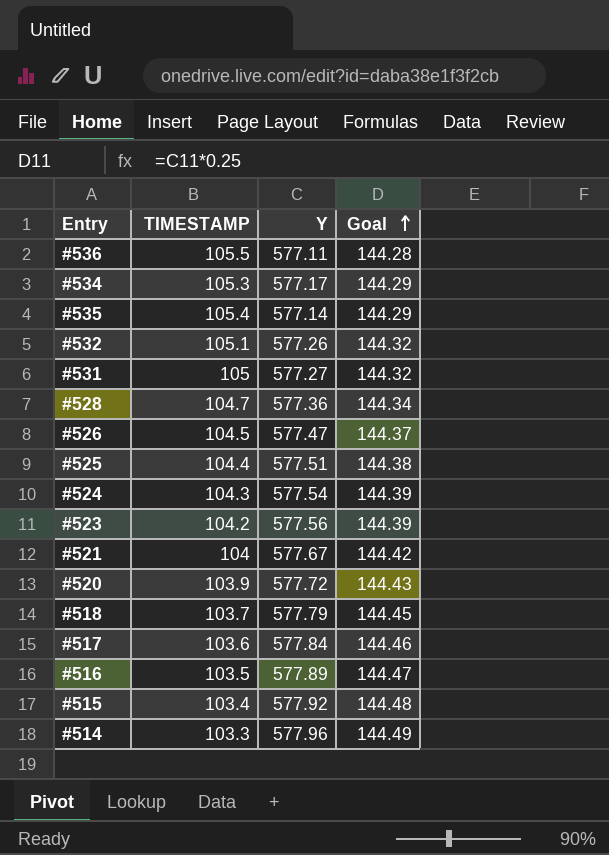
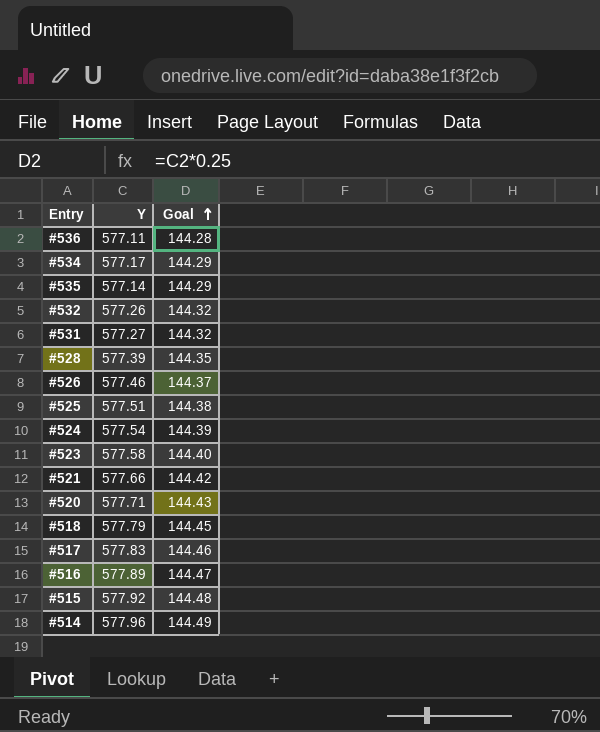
column TIMESTAMP | position: 2 -> none
#528 | Y: 577.36 -> 577.39
#528 | Goal: 144.34 -> 144.35
#526 | Y: 577.47 -> 577.46
#523 | Y: 577.56 -> 577.58
#523 | Goal: 144.39 -> 144.40
#521 | Y: 577.67 -> 577.66
#520 | Y: 577.72 -> 577.71
#517 | Y: 577.84 -> 577.83

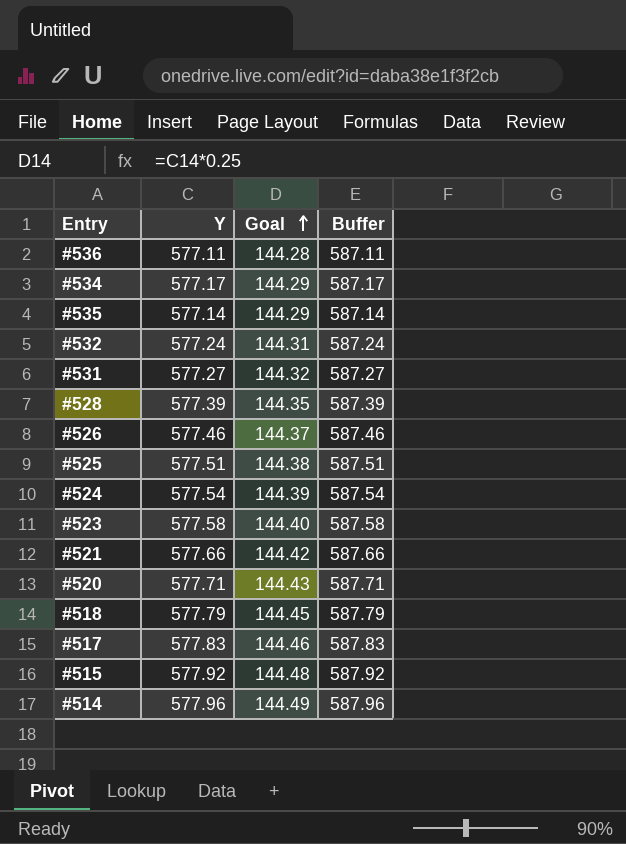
column Buffer | formula: none -> [Y] + 10
row #516: 577.89 | 144.47 -> none
#532 | Y: 577.26 -> 577.24
#532 | Goal: 144.32 -> 144.31

